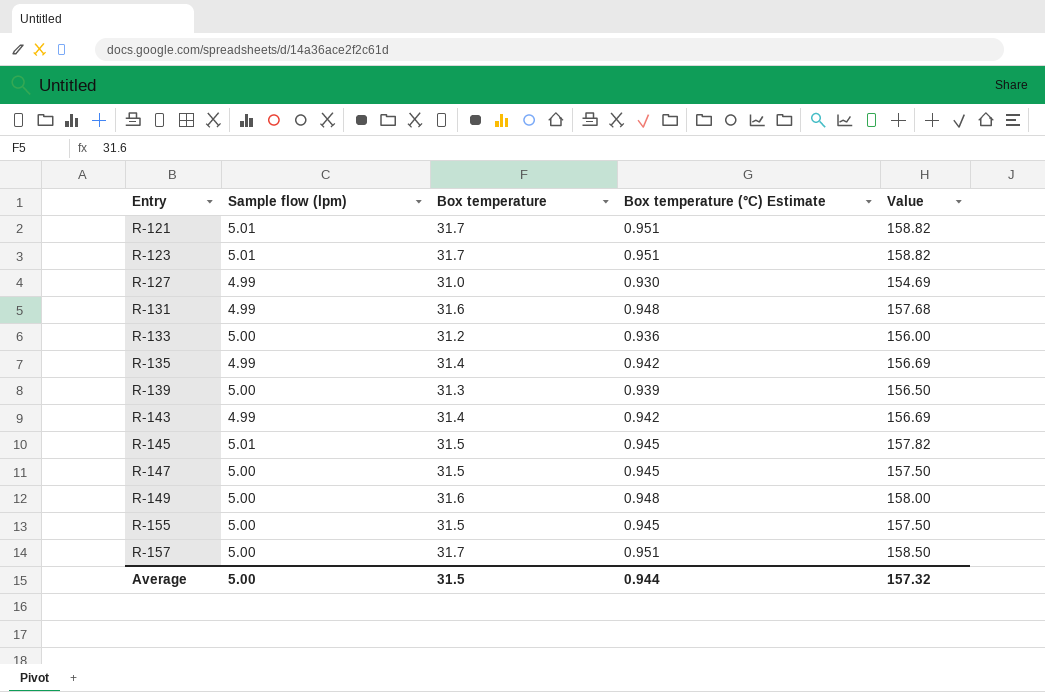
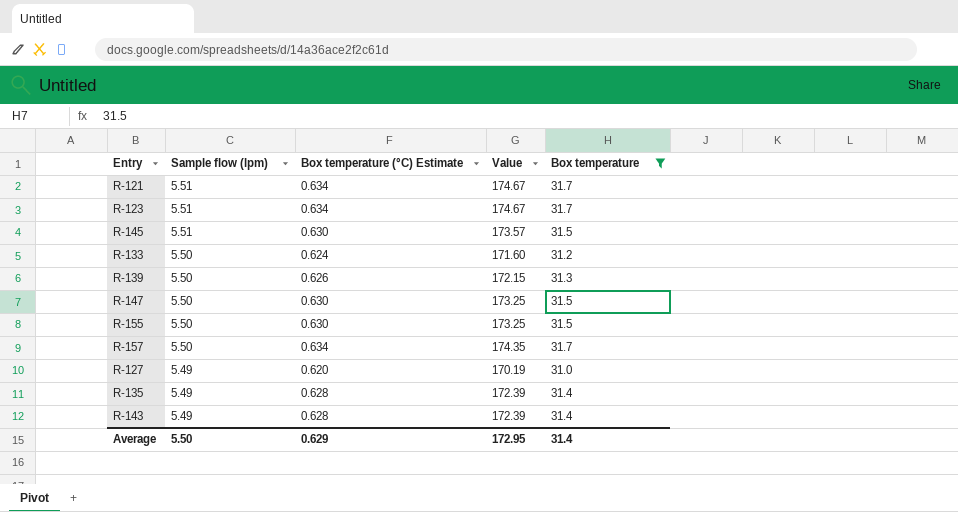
filter: none -> Box temperature != 31.6
row order: Entry ascending -> Sample flow (lpm) descending
column Box temperature (°C) Estimate | formula: [Box temperature] * 0.03 -> [Box temperature] * 0.02
column Box temperature | position: 3 -> 5
R-121 | Sample flow (lpm): 5.01 -> 5.51
R-121 | Value: 158.82 -> 174.67
R-123 | Sample flow (lpm): 5.01 -> 5.51
R-123 | Value: 158.82 -> 174.67
R-145 | Sample flow (lpm): 5.01 -> 5.51
R-145 | Value: 157.82 -> 173.57
R-133 | Sample flow (lpm): 5.00 -> 5.50
R-133 | Value: 156.00 -> 171.60
R-139 | Sample flow (lpm): 5.00 -> 5.50
R-139 | Value: 156.50 -> 172.15
R-147 | Sample flow (lpm): 5.00 -> 5.50
R-147 | Value: 157.50 -> 173.25
R-155 | Sample flow (lpm): 5.00 -> 5.50
R-155 | Value: 157.50 -> 173.25
R-157 | Sample flow (lpm): 5.00 -> 5.50
R-157 | Value: 158.50 -> 174.35
R-127 | Sample flow (lpm): 4.99 -> 5.49
R-127 | Value: 154.69 -> 170.19
R-135 | Sample flow (lpm): 4.99 -> 5.49
R-135 | Value: 156.69 -> 172.39
R-143 | Sample flow (lpm): 4.99 -> 5.49
R-143 | Value: 156.69 -> 172.39
Average | Sample flow (lpm): 5.00 -> 5.50
Average | Box temperature (°C) Estimate: 0.944 -> 0.629
Average | Value: 157.32 -> 172.95
Average | Box temperature: 31.5 -> 31.4

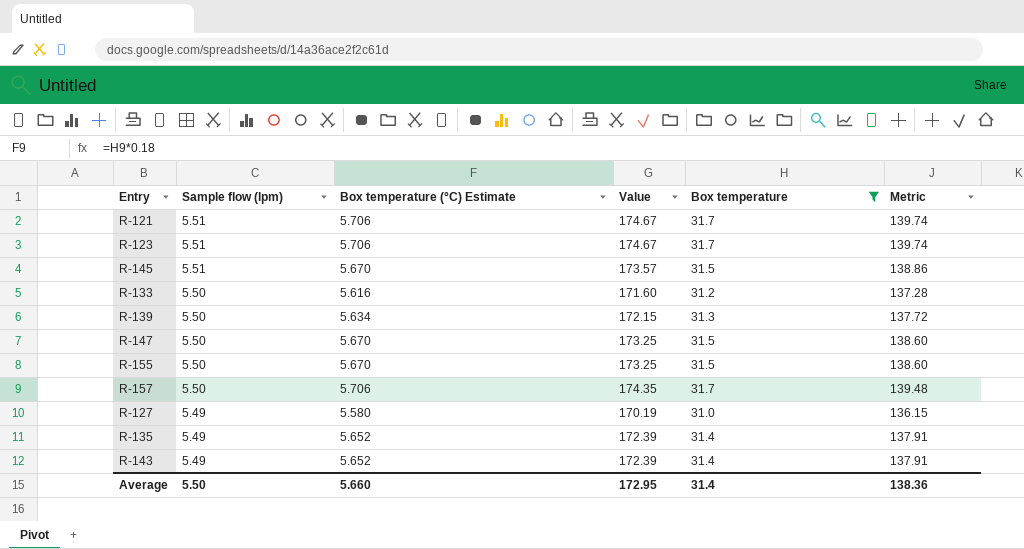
column Box temperature (°C) Estimate | formula: [Box temperature] * 0.02 -> [Box temperature] * 0.18
column Metric | formula: none -> [Value] * 0.8
Average | Box temperature (°C) Estimate: 0.629 -> 5.660

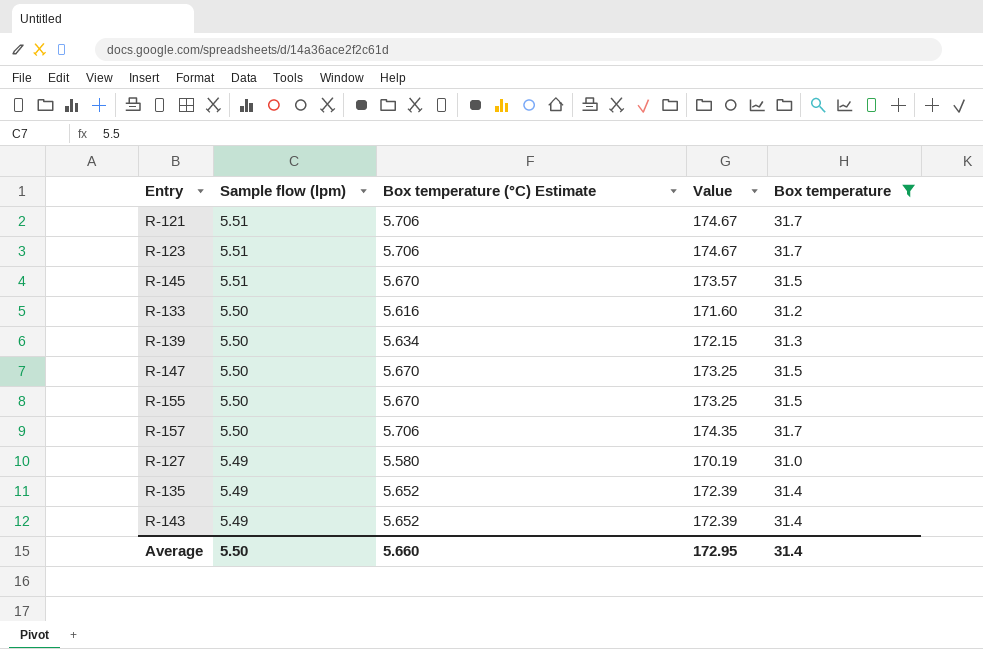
column Metric | formula: [Value] * 0.8 -> none

